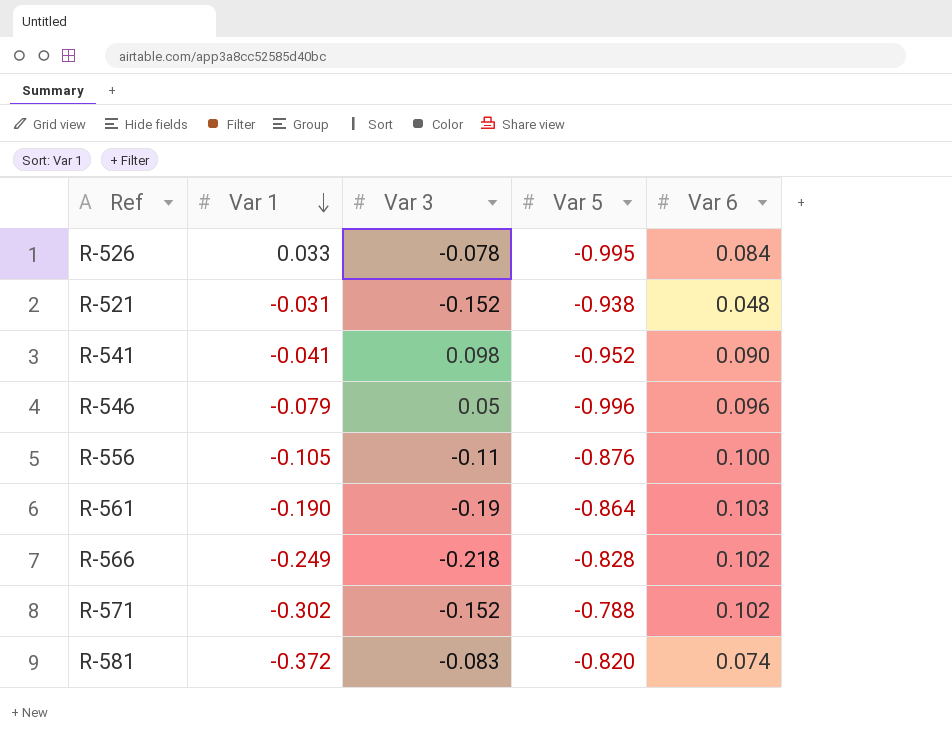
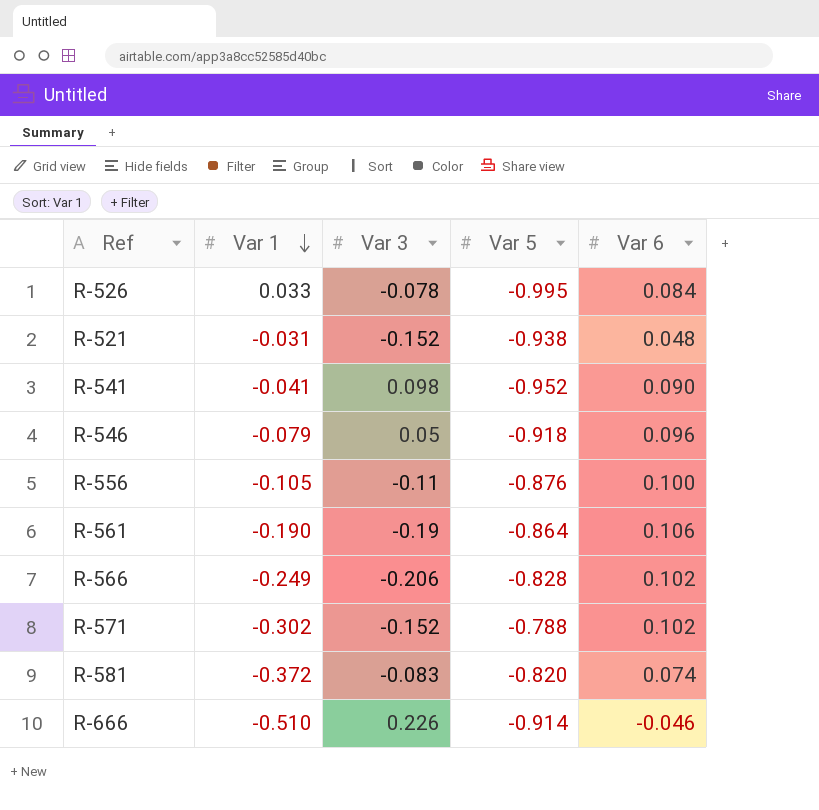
R-546 | Var 5: -0.996 -> -0.918
R-561 | Var 6: 0.103 -> 0.106
R-566 | Var 3: -0.218 -> -0.206
row R-666: none -> -0.510 | 0.226 | -0.914 | -0.046

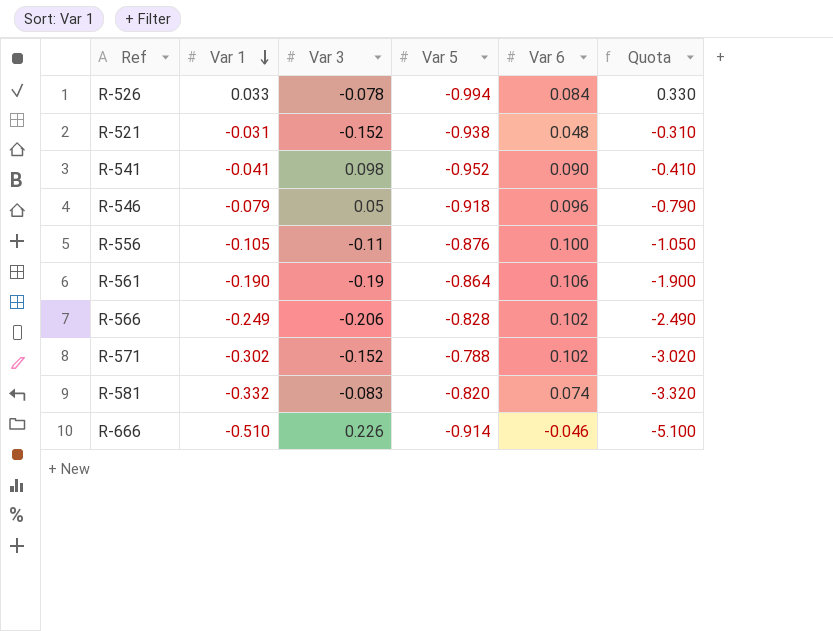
column Quota | formula: none -> [Var 1] * 10
R-526 | Var 5: -0.995 -> -0.994
R-581 | Var 1: -0.372 -> -0.332

